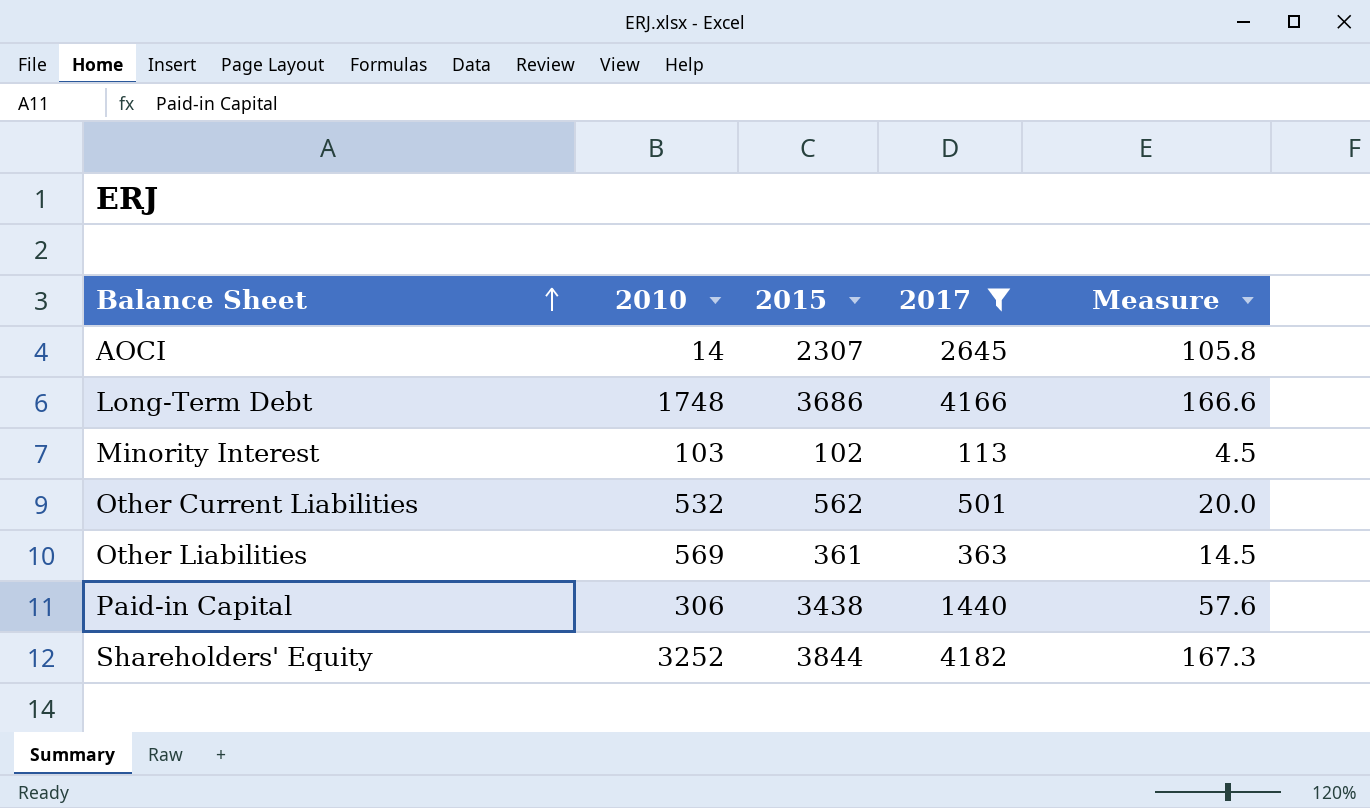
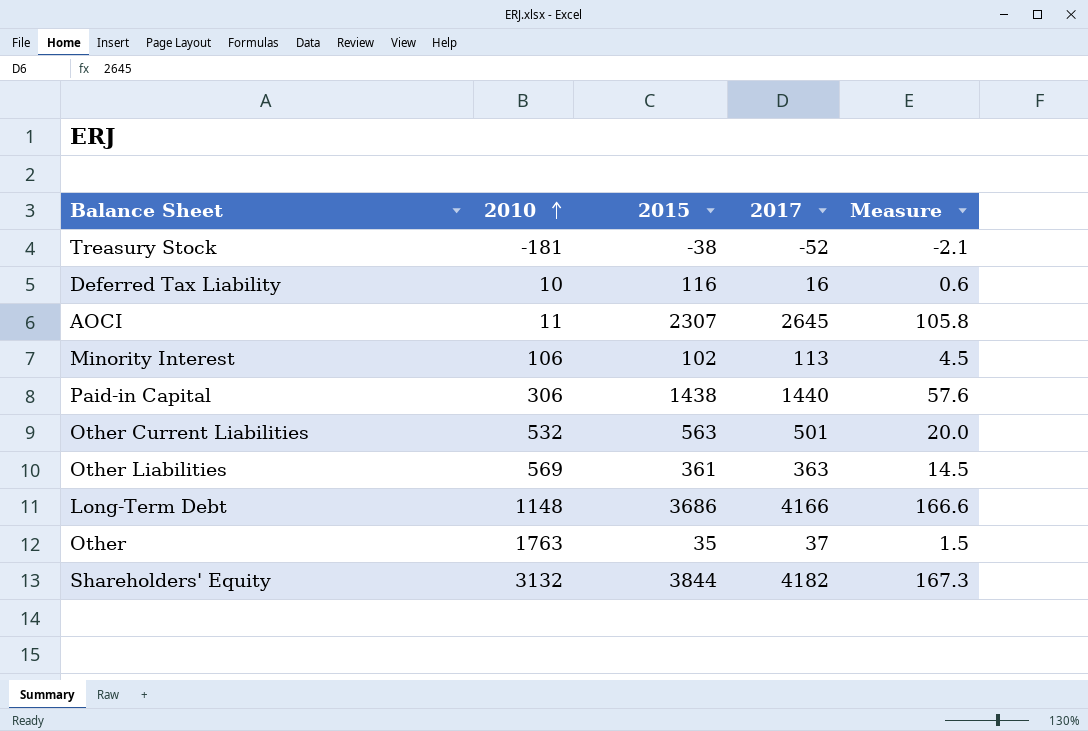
filter: 2017 >= 113 -> none
row order: Balance Sheet ascending -> 2010 ascending
AOCI | 2010: 14 -> 11
Minority Interest | 2010: 103 -> 106
Paid-in Capital | 2015: 3438 -> 1438
Other Current Liabilities | 2015: 562 -> 563
Long-Term Debt | 2010: 1748 -> 1148
Shareholders' Equity | 2010: 3252 -> 3132

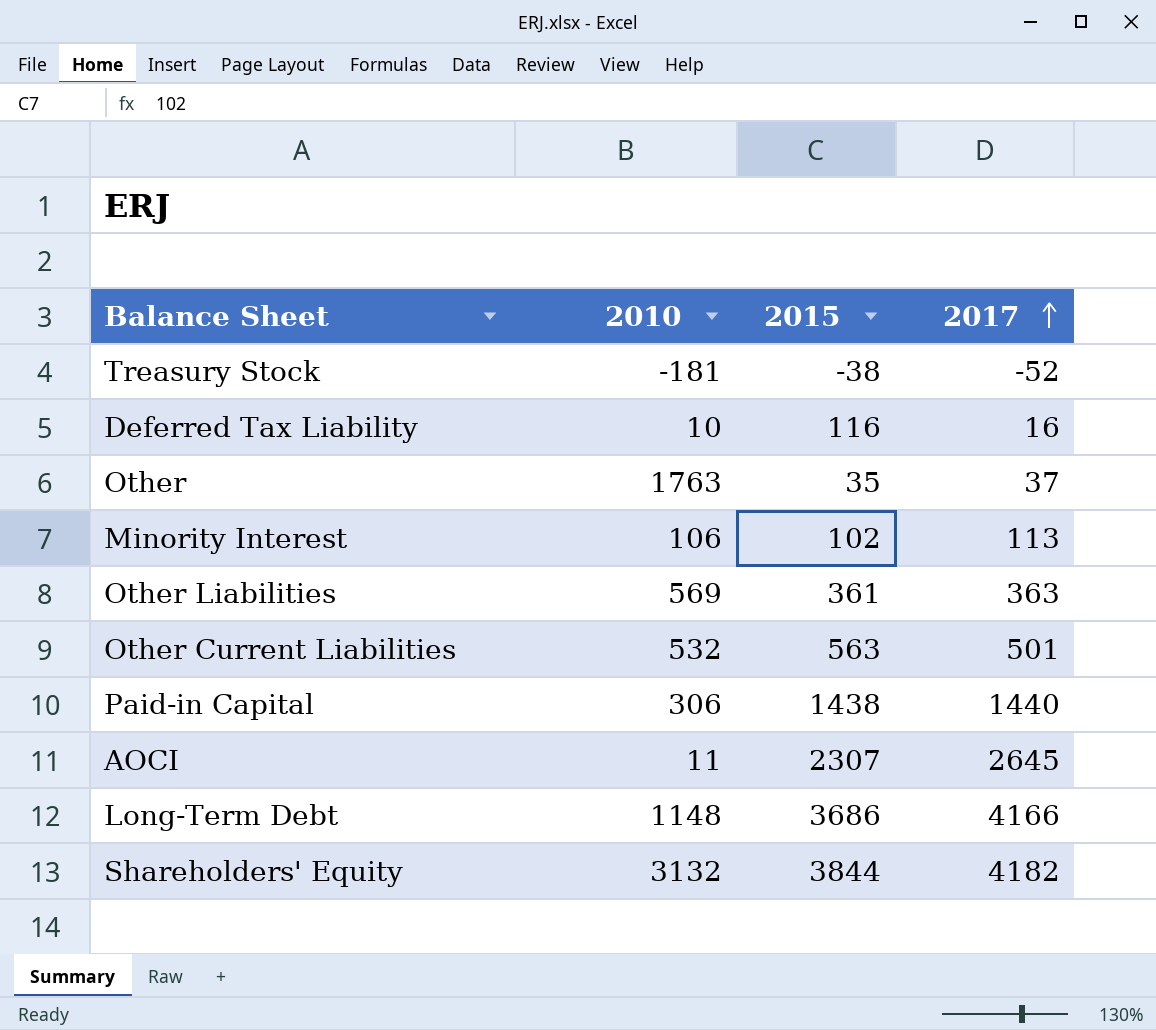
row order: 2010 ascending -> 2017 ascending
column Measure | formula: [2017] * 0.04 -> none

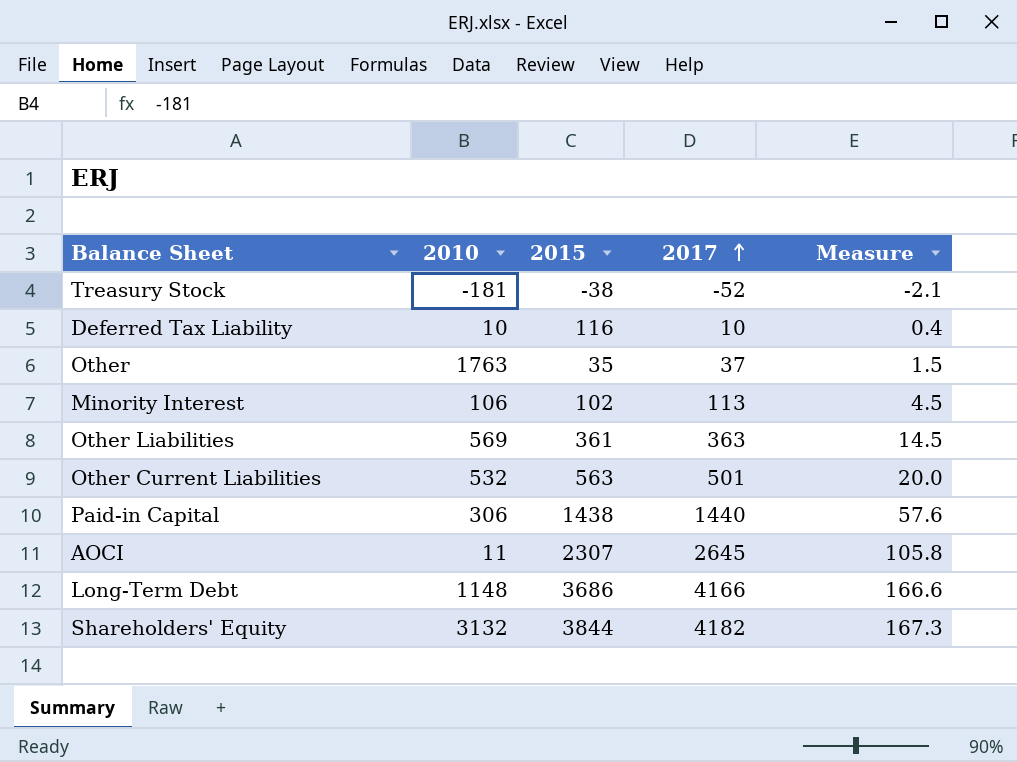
column Measure | formula: none -> [2017] * 0.04
Deferred Tax Liability | 2017: 16 -> 10

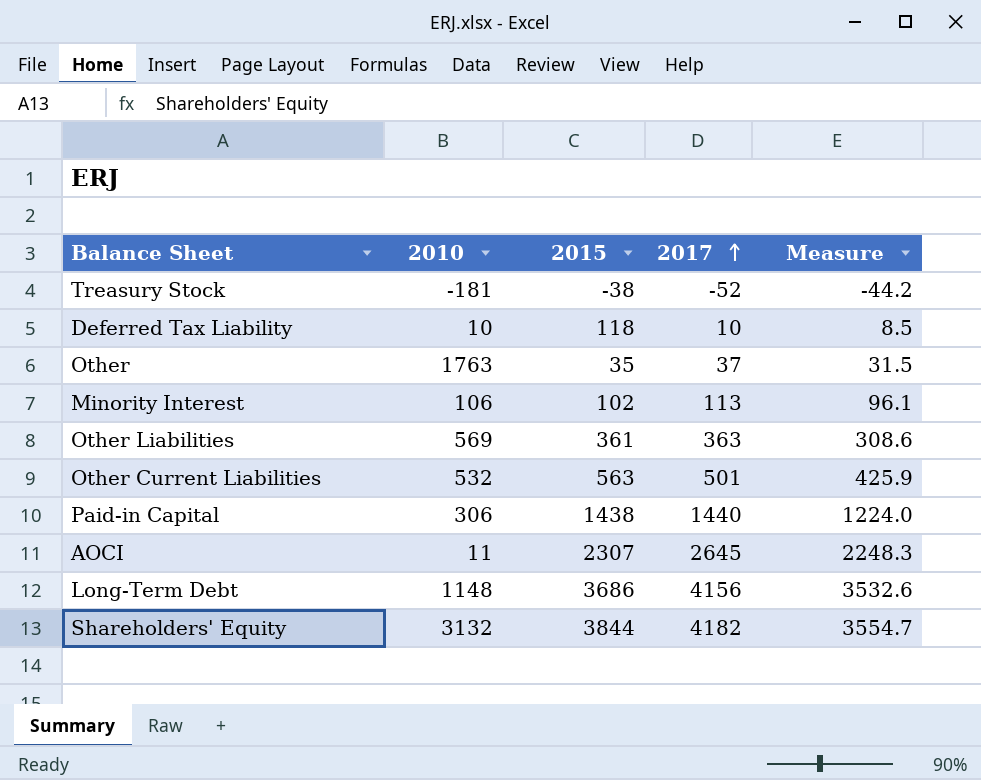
column Measure | formula: [2017] * 0.04 -> [2017] * 0.85
Deferred Tax Liability | 2015: 116 -> 118
Long-Term Debt | 2017: 4166 -> 4156

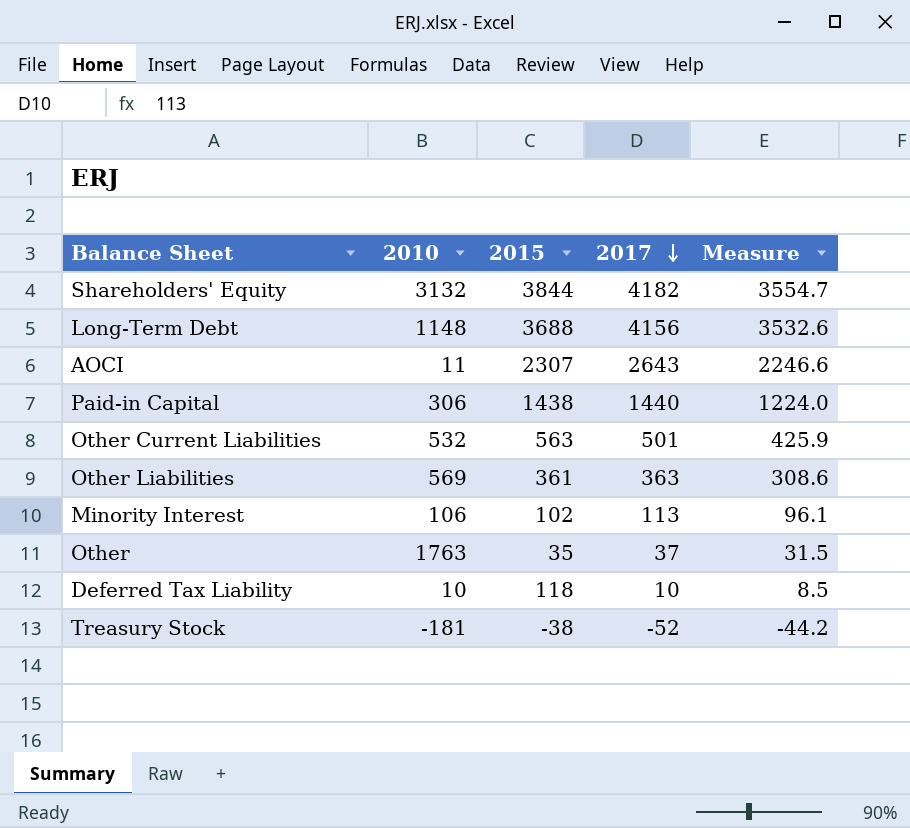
row order: 2017 ascending -> 2017 descending
Long-Term Debt | 2015: 3686 -> 3688
AOCI | 2017: 2645 -> 2643
AOCI | Measure: 2248.3 -> 2246.6

